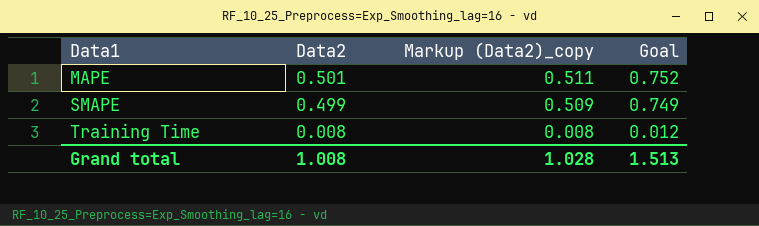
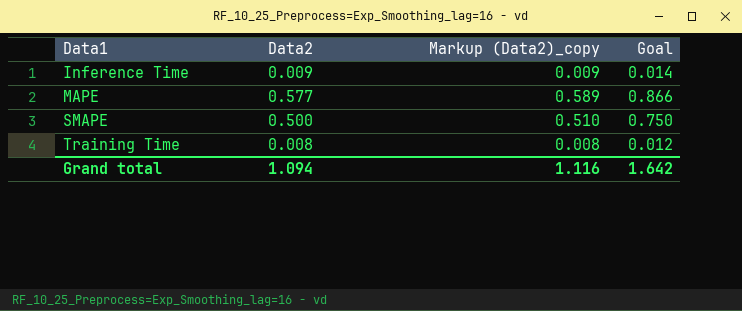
row Inference Time: none -> 0.009 | 0.009 | 0.014
MAPE | Data2: 0.501 -> 0.577
MAPE | Markup (Data2)_copy: 0.511 -> 0.589
MAPE | Goal: 0.752 -> 0.866
SMAPE | Data2: 0.499 -> 0.500
SMAPE | Markup (Data2)_copy: 0.509 -> 0.510
SMAPE | Goal: 0.749 -> 0.750
Grand total | Data2: 1.008 -> 1.094
Grand total | Markup (Data2)_copy: 1.028 -> 1.116
Grand total | Goal: 1.513 -> 1.642

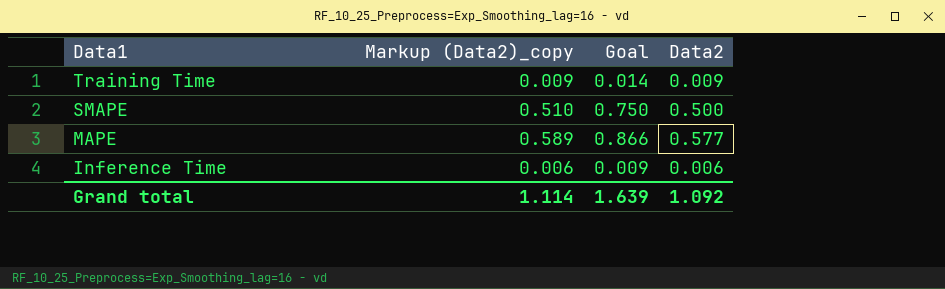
row order: Data1 ascending -> Data1 descending
column Data2 | position: 2 -> 4
Training Time | Markup (Data2)_copy: 0.008 -> 0.009
Training Time | Goal: 0.012 -> 0.014
Training Time | Data2: 0.008 -> 0.009
Inference Time | Markup (Data2)_copy: 0.009 -> 0.006
Inference Time | Goal: 0.014 -> 0.009
Inference Time | Data2: 0.009 -> 0.006
Grand total | Markup (Data2)_copy: 1.116 -> 1.114
Grand total | Goal: 1.642 -> 1.639
Grand total | Data2: 1.094 -> 1.092

